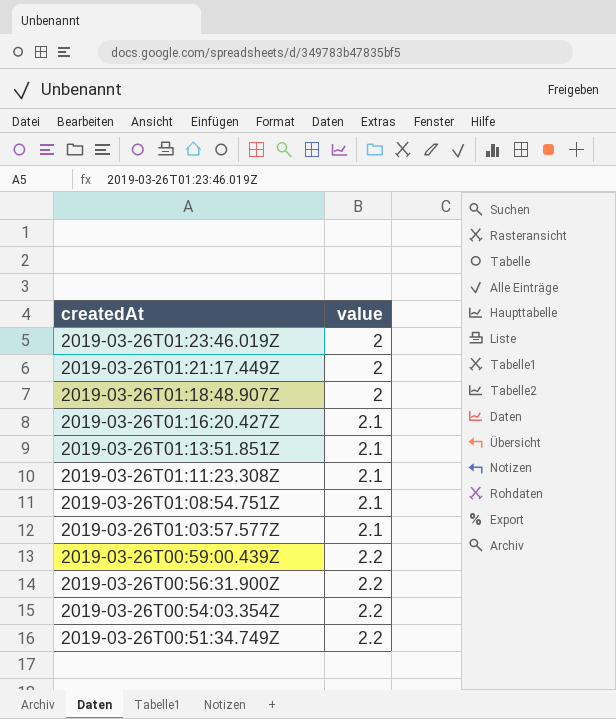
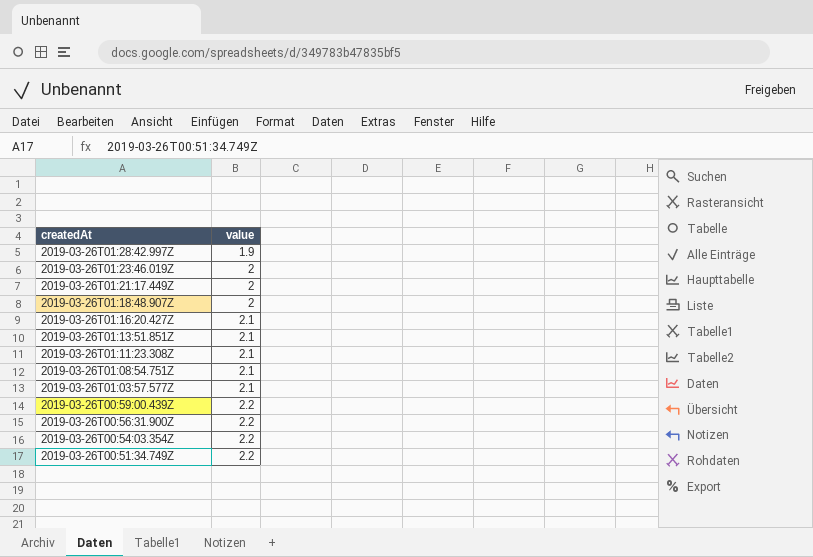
row 2019-03-26T01:28:42.997Z: none -> 1.9

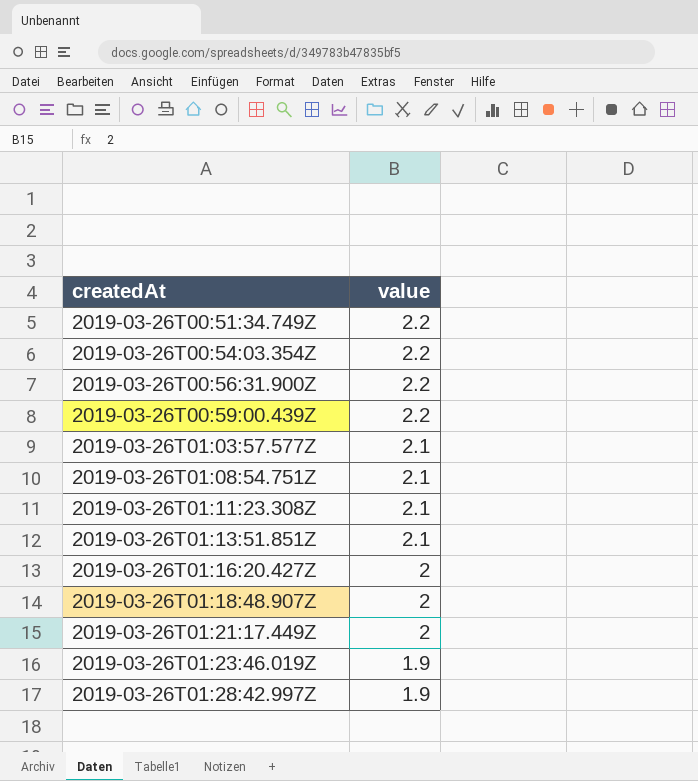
row order: createdAt descending -> createdAt ascending
2019-03-26T01:16:20.427Z | value: 2.1 -> 2
2019-03-26T01:23:46.019Z | value: 2 -> 1.9

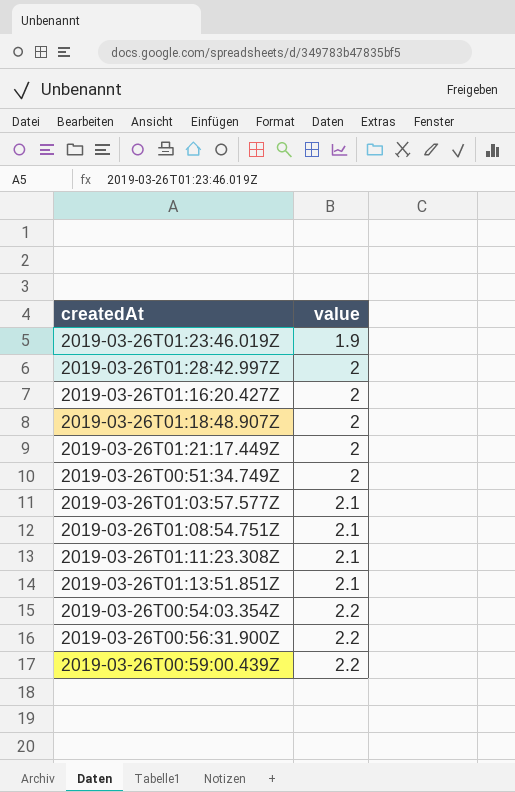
row order: createdAt ascending -> value ascending
2019-03-26T01:28:42.997Z | value: 1.9 -> 2
2019-03-26T00:51:34.749Z | value: 2.2 -> 2

